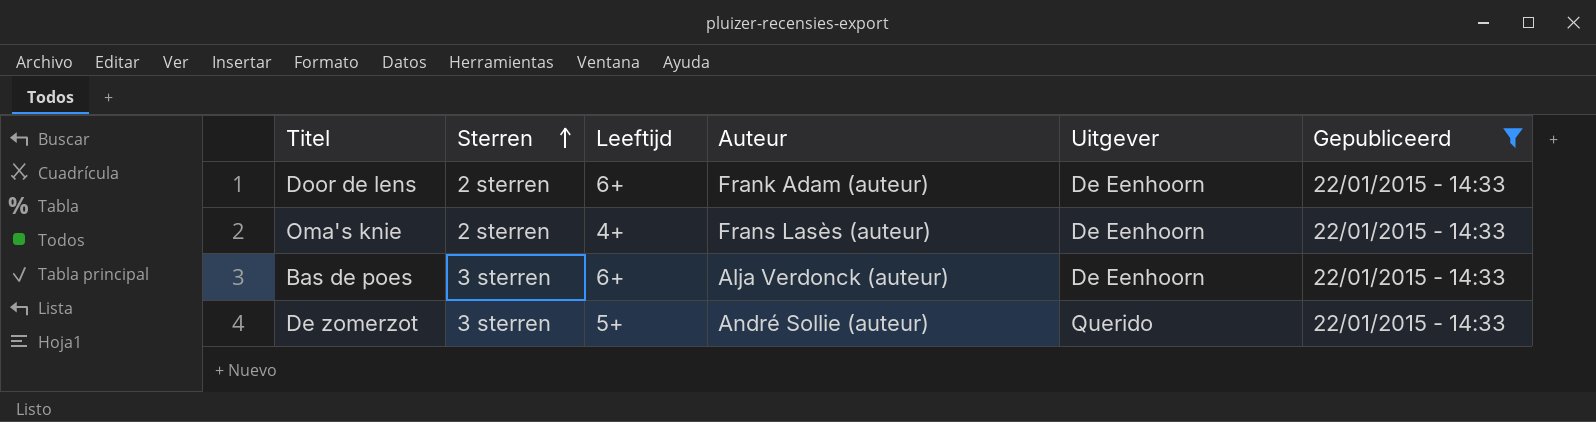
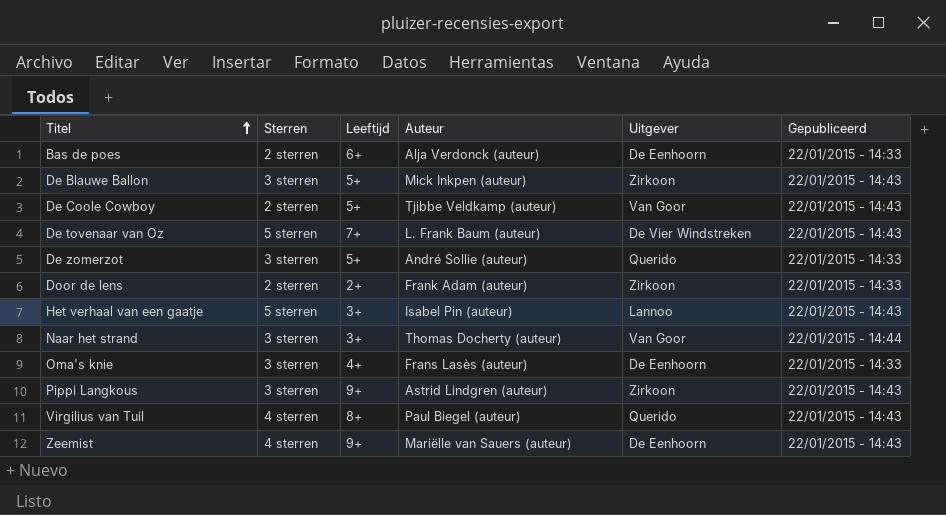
filter: Gepubliceerd = 22/01/2015 - 14:33 -> none
row order: Sterren ascending -> Titel ascending
Bas de poes | Sterren: 3 sterren -> 2 sterren
Door de lens | Leeftijd: 6+ -> 2+
Door de lens | Uitgever: De Eenhoorn -> Zirkoon
Oma's knie | Sterren: 2 sterren -> 3 sterren

